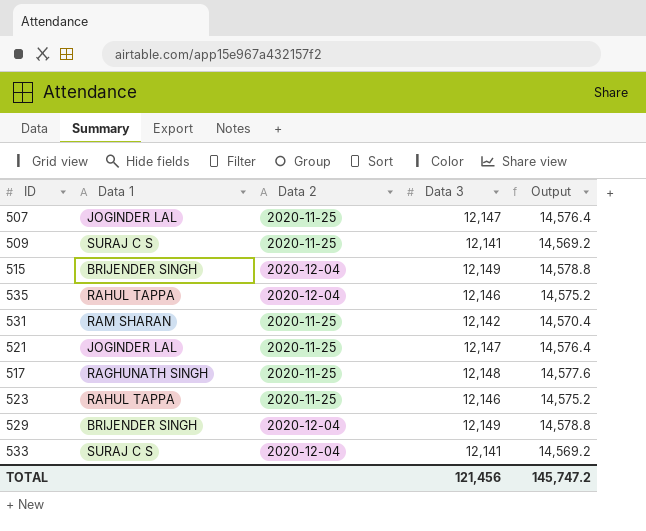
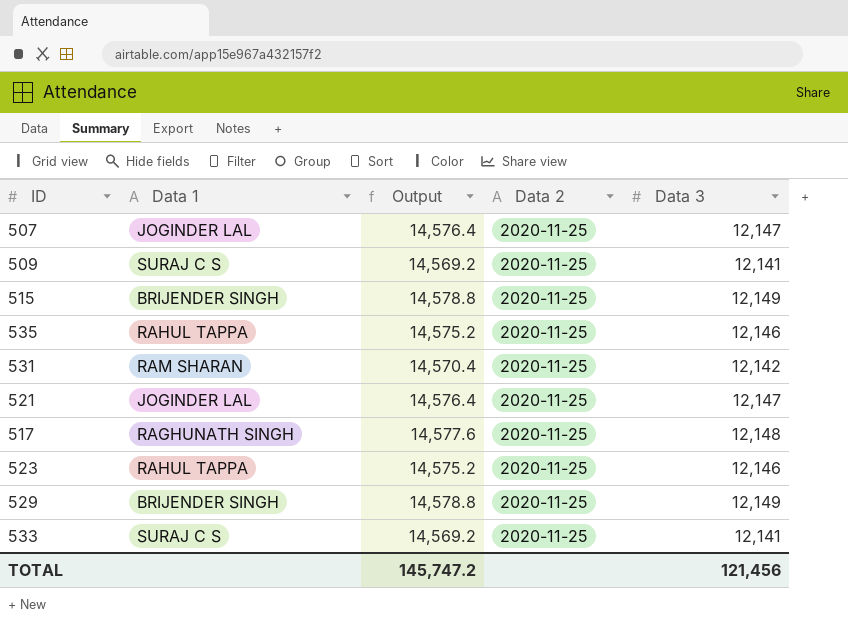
column Output | position: 5 -> 3
515 | Data 2: 2020-12-04 -> 2020-11-25
535 | Data 2: 2020-12-04 -> 2020-11-25
529 | Data 2: 2020-12-04 -> 2020-11-25
533 | Data 2: 2020-12-04 -> 2020-11-25

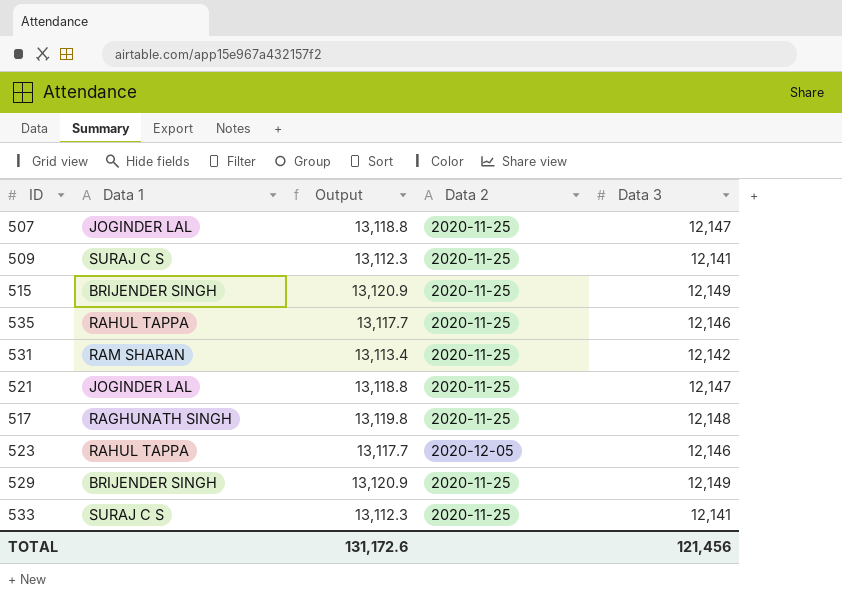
column Output | formula: [Data 3] * 1.2 -> [Data 3] * 1.08
523 | Data 2: 2020-11-25 -> 2020-12-05
TOTAL | Output: 145,747.2 -> 131,172.6

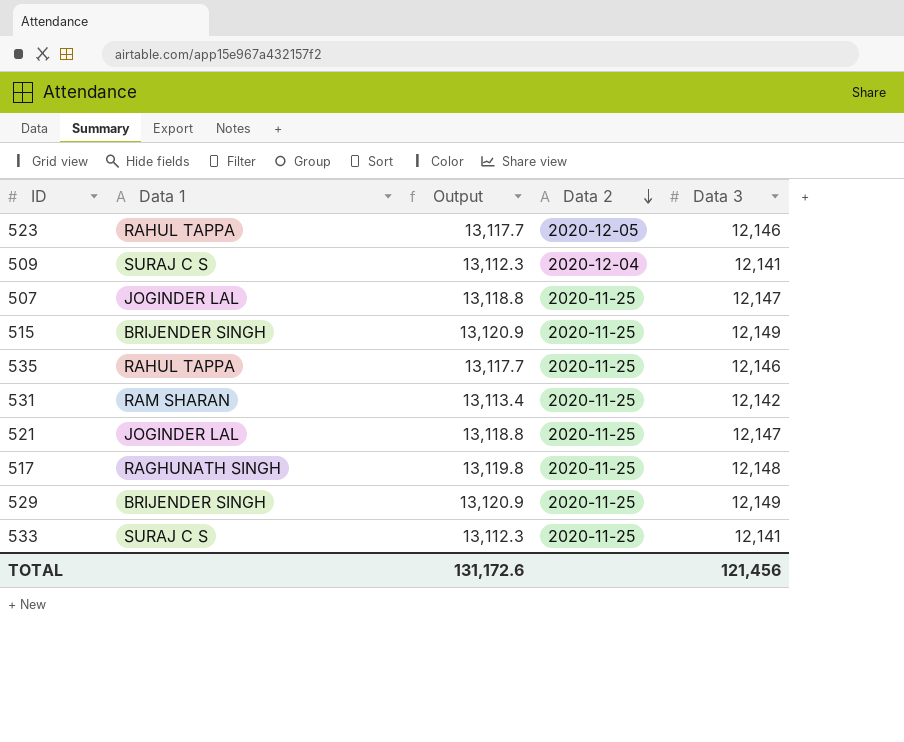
row order: none -> Data 2 descending
509 | Data 2: 2020-11-25 -> 2020-12-04

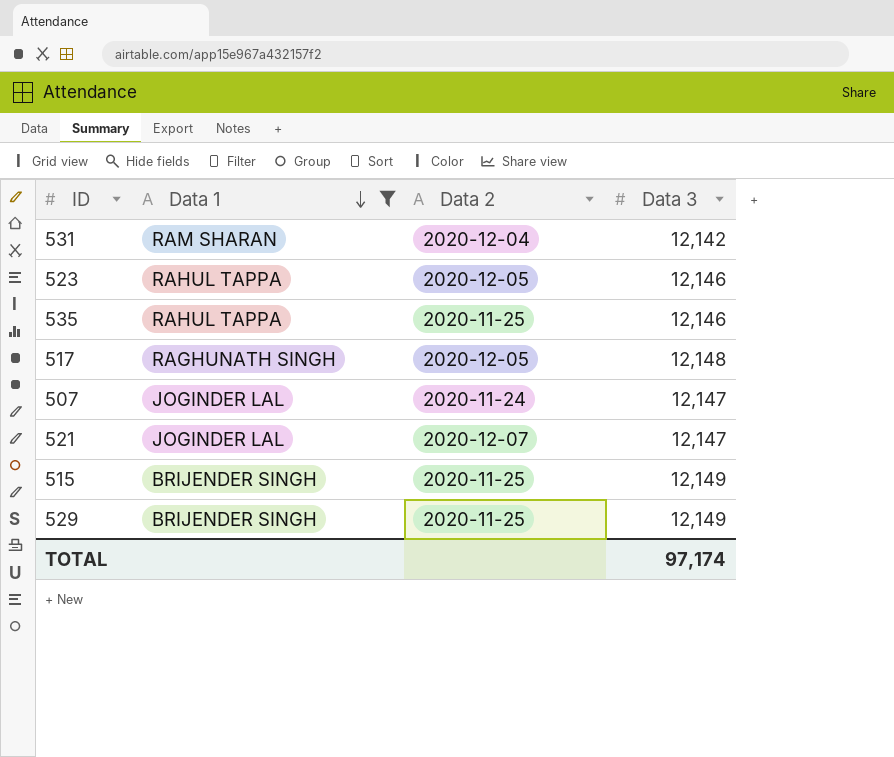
filter: none -> Data 1 != SURAJ C S
row order: Data 2 descending -> Data 1 descending
column Output | formula: [Data 3] * 1.08 -> none
531 | Data 2: 2020-11-25 -> 2020-12-04
517 | Data 2: 2020-11-25 -> 2020-12-05
507 | Data 2: 2020-11-25 -> 2020-11-24
521 | Data 2: 2020-11-25 -> 2020-12-07
TOTAL | Data 3: 121,456 -> 97,174

